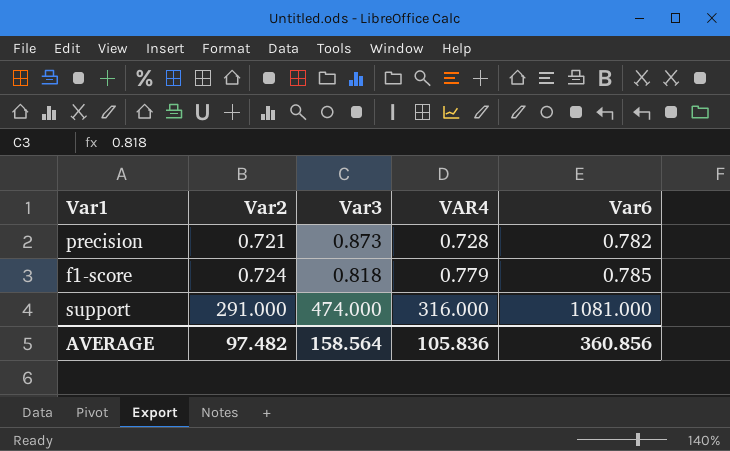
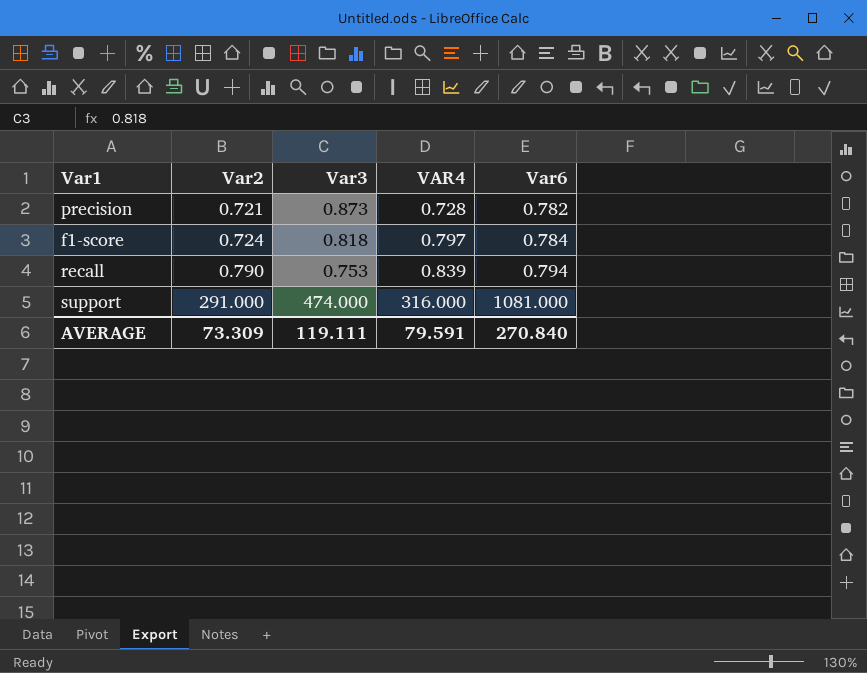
f1-score | VAR4: 0.779 -> 0.797
f1-score | Var6: 0.785 -> 0.784
row recall: none -> 0.790 | 0.753 | 0.839 | 0.794
AVERAGE | Var2: 97.482 -> 73.309
AVERAGE | Var3: 158.564 -> 119.111
AVERAGE | VAR4: 105.836 -> 79.591
AVERAGE | Var6: 360.856 -> 270.840

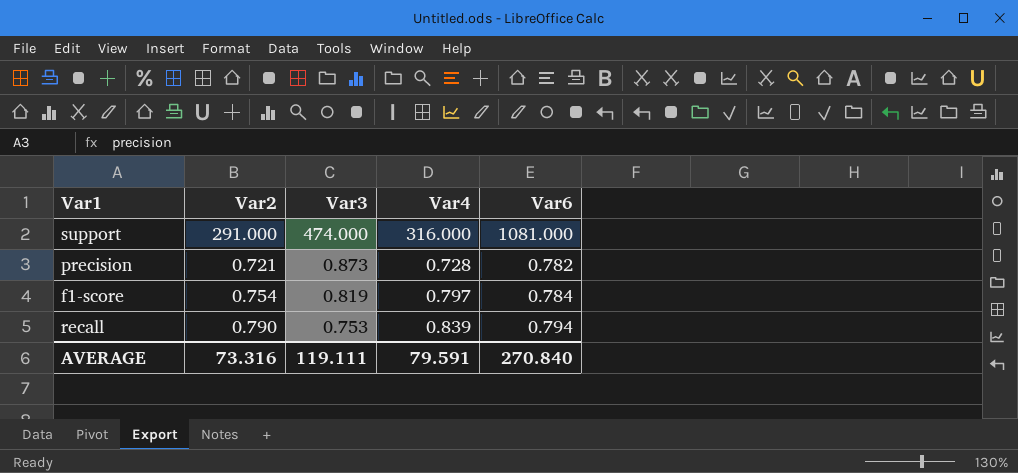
row order: Var2 ascending -> Var3 descending
column name: VAR4 -> Var4
f1-score | Var2: 0.724 -> 0.754
f1-score | Var3: 0.818 -> 0.819
AVERAGE | Var2: 73.309 -> 73.316

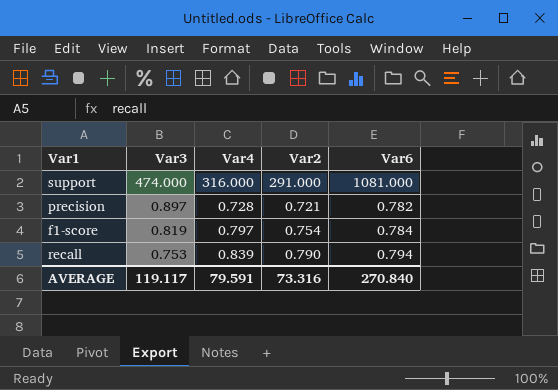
column Var2 | position: 2 -> 4
precision | Var3: 0.873 -> 0.897
AVERAGE | Var3: 119.111 -> 119.117

